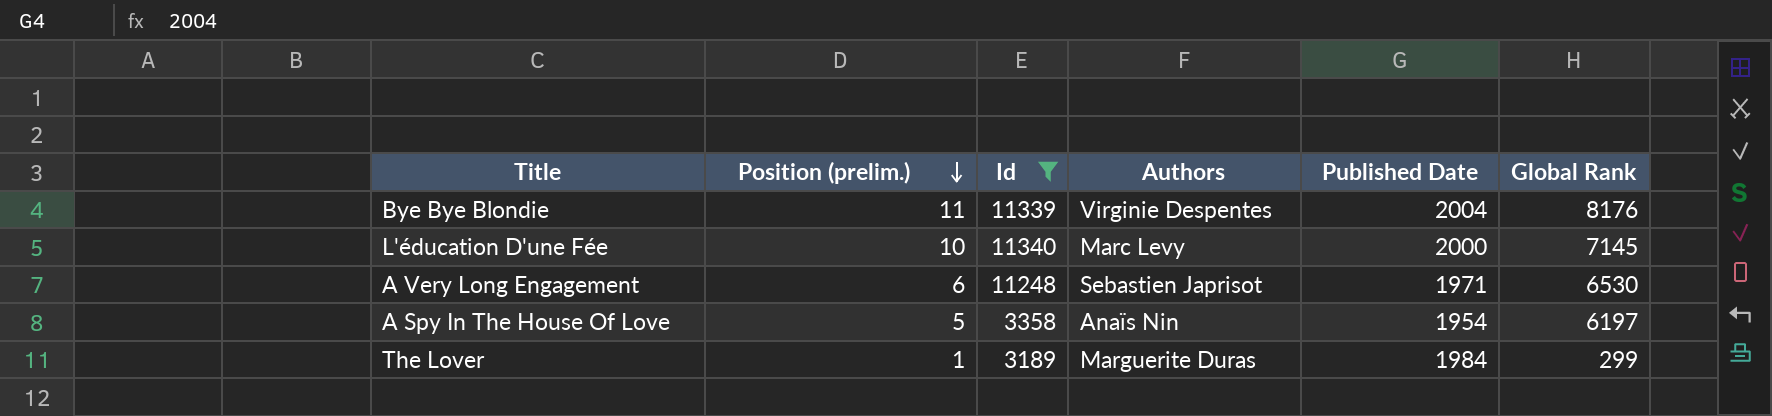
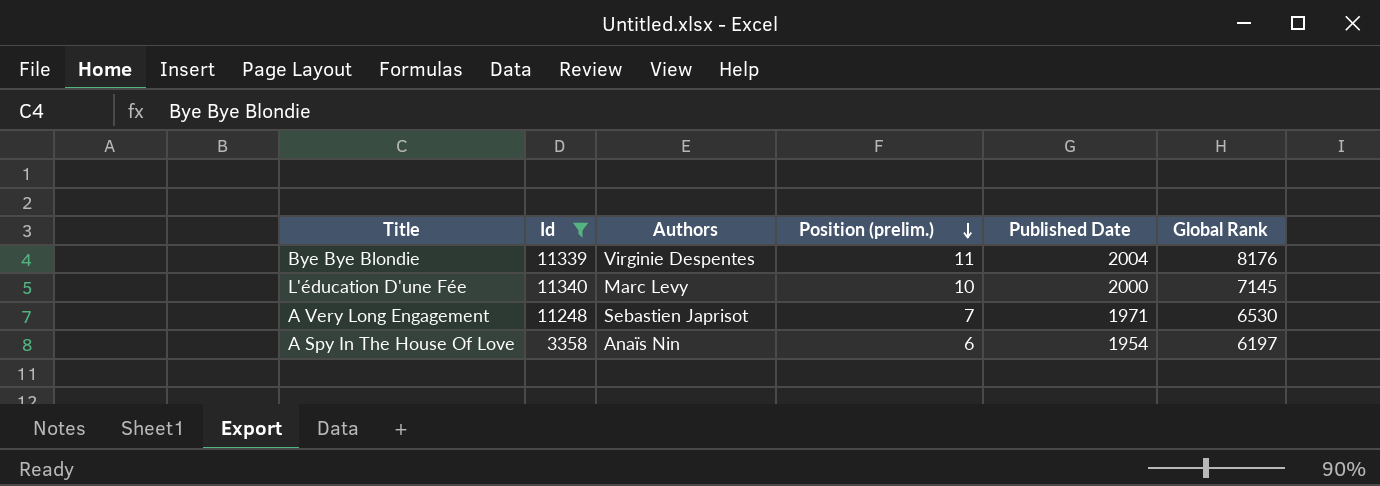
column Position (prelim.) | position: 2 -> 4
row The Lover: 1 | 3189 | Marguerite Duras | 1984 | 299 -> none
A Very Long Engagement | Position (prelim.): 6 -> 7
A Spy In The House Of Love | Position (prelim.): 5 -> 6

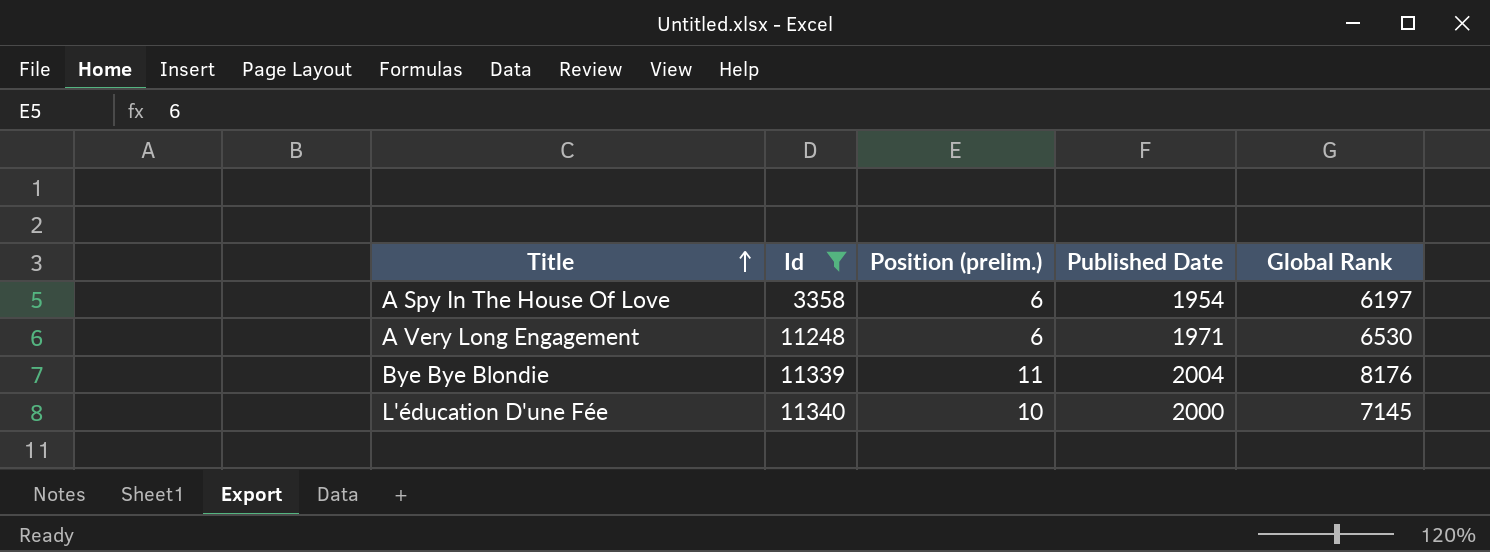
row order: Position (prelim.) descending -> Title ascending
column Authors | position: 3 -> none
A Very Long Engagement | Position (prelim.): 7 -> 6

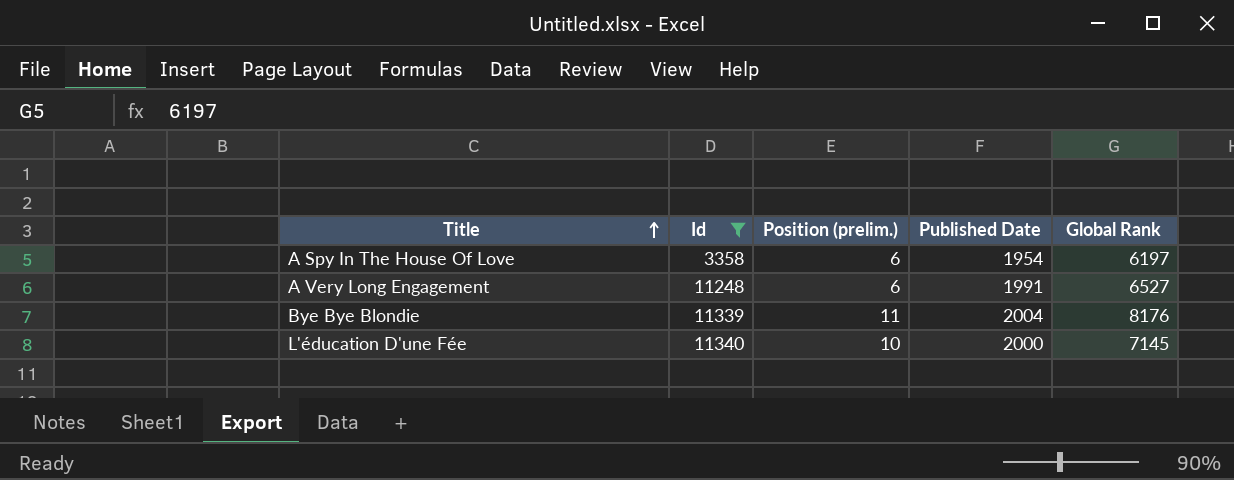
A Very Long Engagement | Published Date: 1971 -> 1991
A Very Long Engagement | Global Rank: 6530 -> 6527

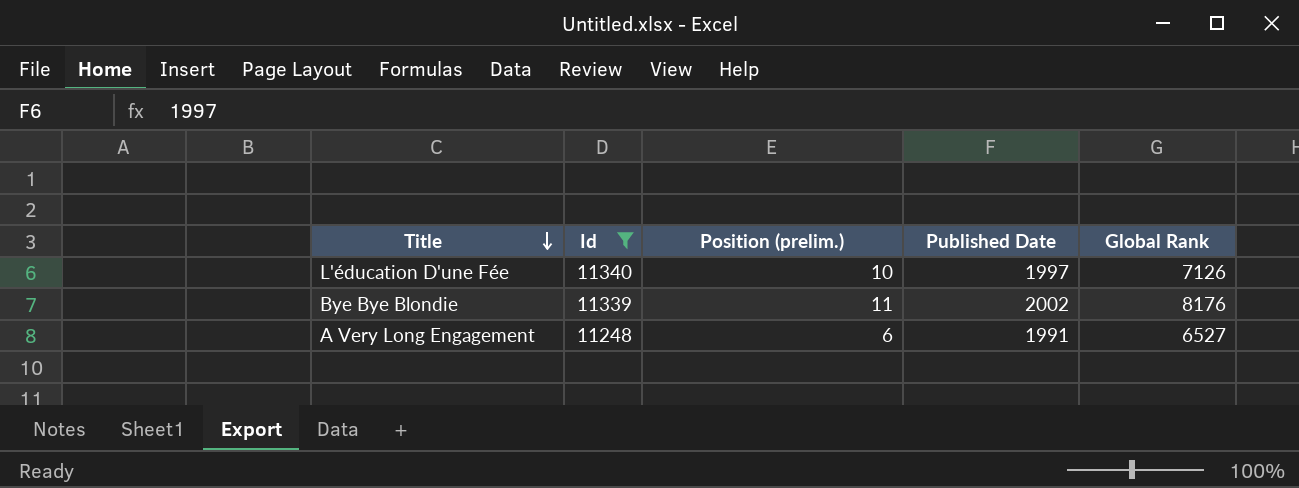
row order: Title ascending -> Title descending
row A Spy In The House Of Love: 3358 | 6 | 1954 | 6197 -> none
L'éducation D'une Fée | Published Date: 2000 -> 1997
L'éducation D'une Fée | Global Rank: 7145 -> 7126
Bye Bye Blondie | Published Date: 2004 -> 2002

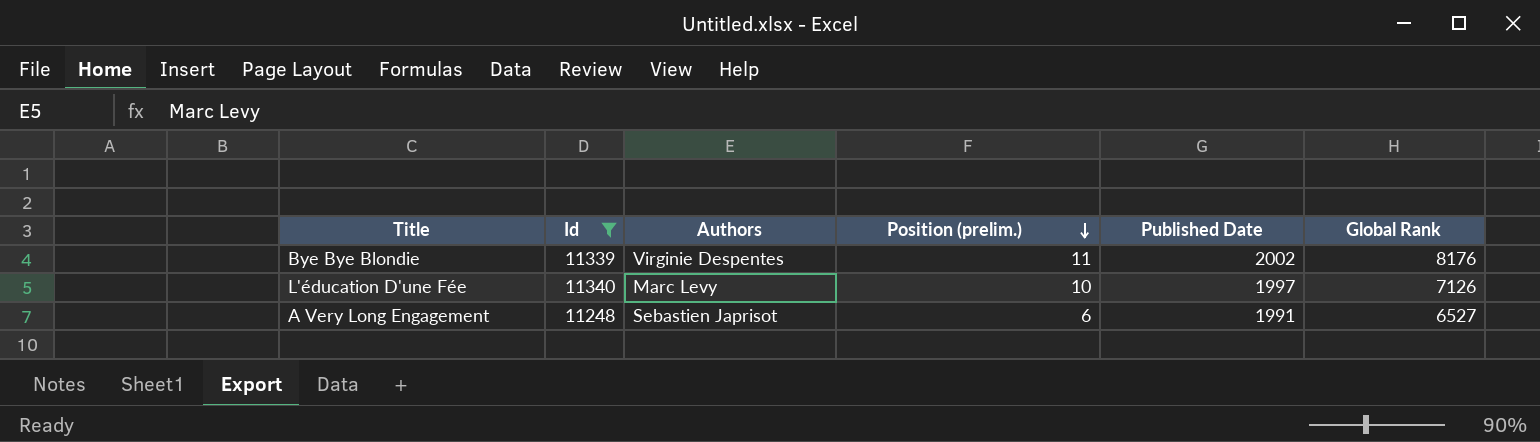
row order: Title descending -> Position (prelim.) descending
column Authors | position: none -> 3

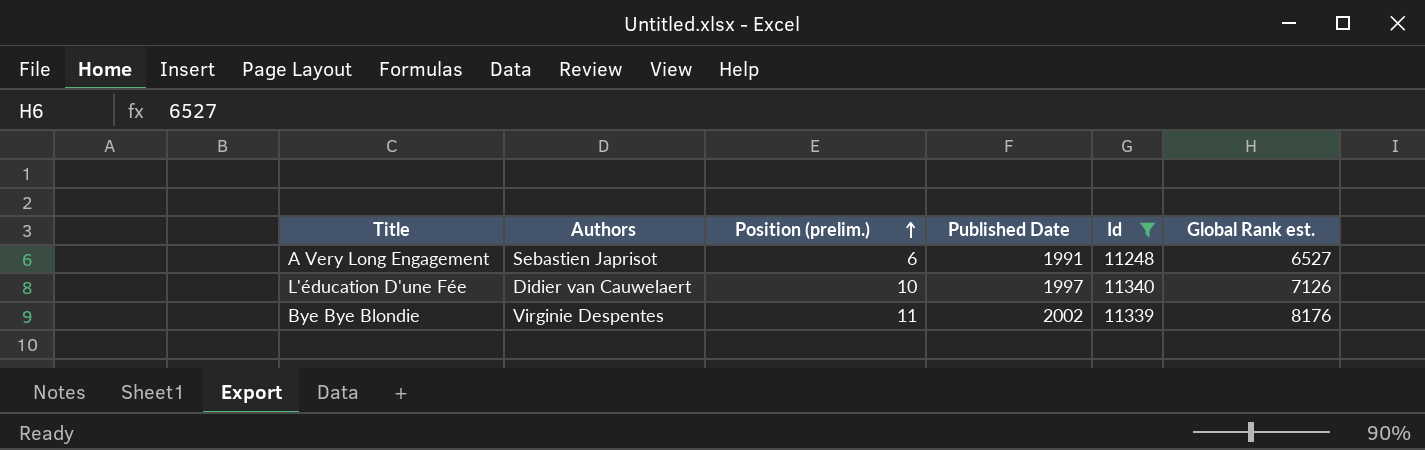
row order: Position (prelim.) descending -> Position (prelim.) ascending
column Id | position: 2 -> 5
column name: Global Rank -> Global Rank est.
L'éducation D'une Fée | Authors: Marc Levy -> Didier van Cauwelaert

